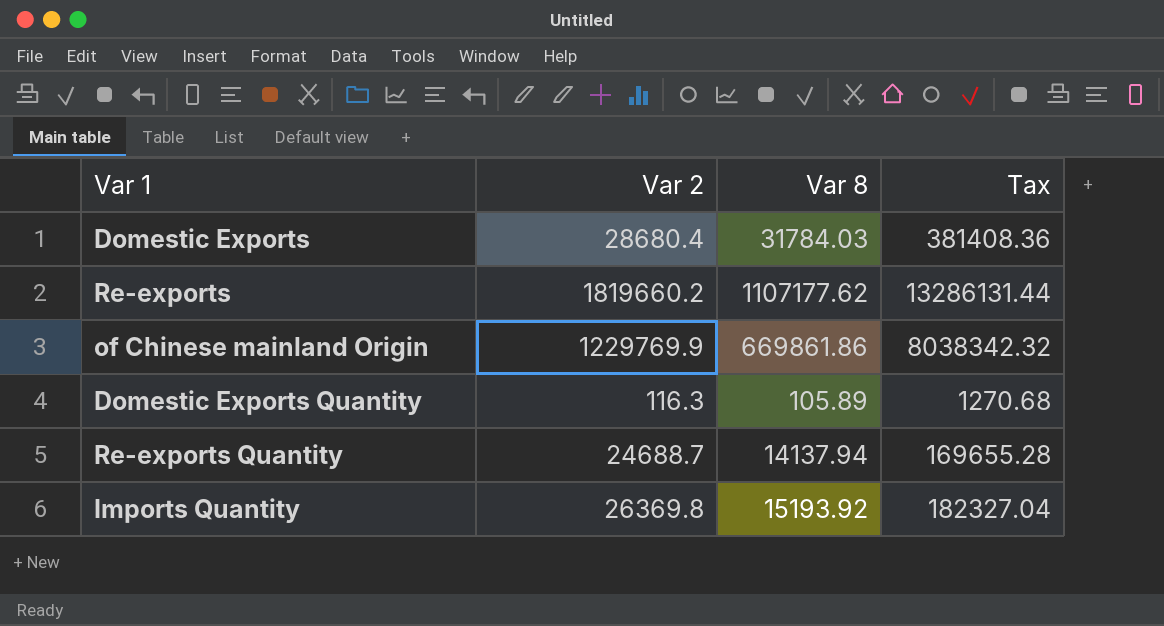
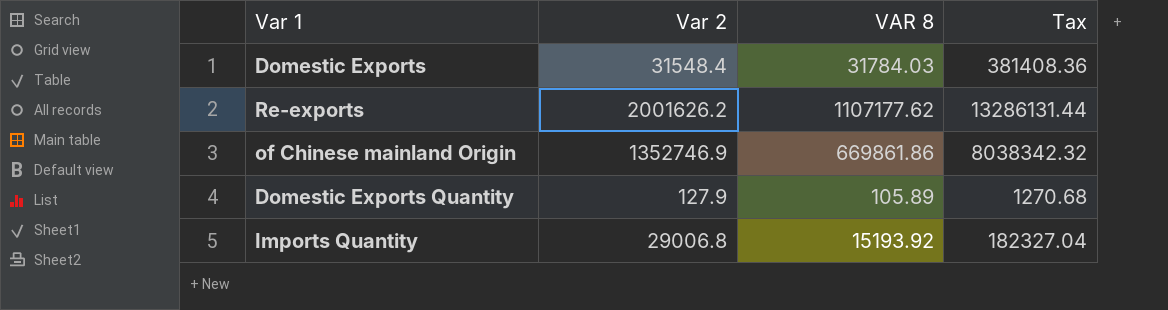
column name: Var 8 -> VAR 8
row Re-exports Quantity: 24688.7 | 14137.94 | 169655.28 -> none
Domestic Exports | Var 2: 28680.4 -> 31548.4
Re-exports | Var 2: 1819660.2 -> 2001626.2
of Chinese mainland Origin | Var 2: 1229769.9 -> 1352746.9
Domestic Exports Quantity | Var 2: 116.3 -> 127.9
Imports Quantity | Var 2: 26369.8 -> 29006.8

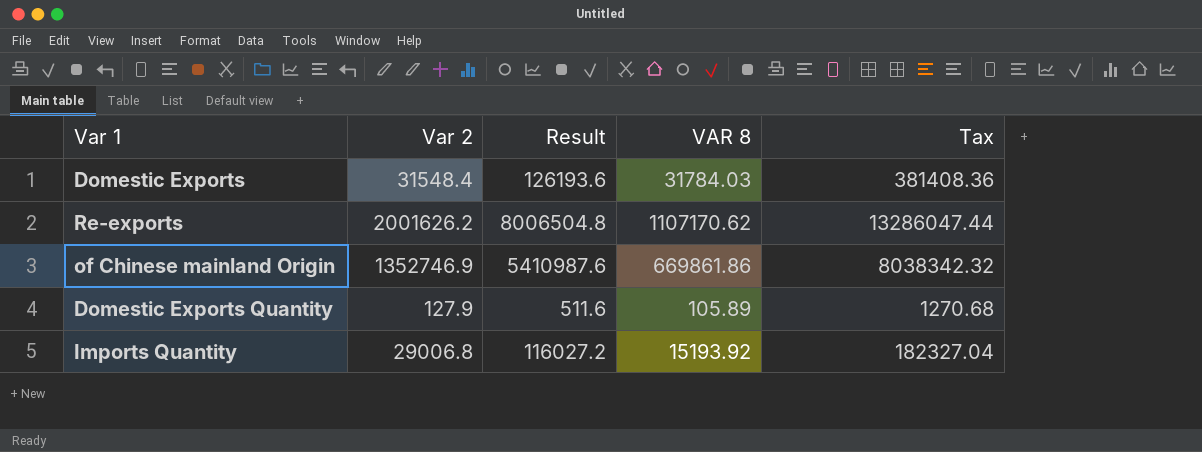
column Result | formula: none -> [Var 2] * 4
Re-exports | VAR 8: 1107177.62 -> 1107170.62
Re-exports | Tax: 13286131.44 -> 13286047.44

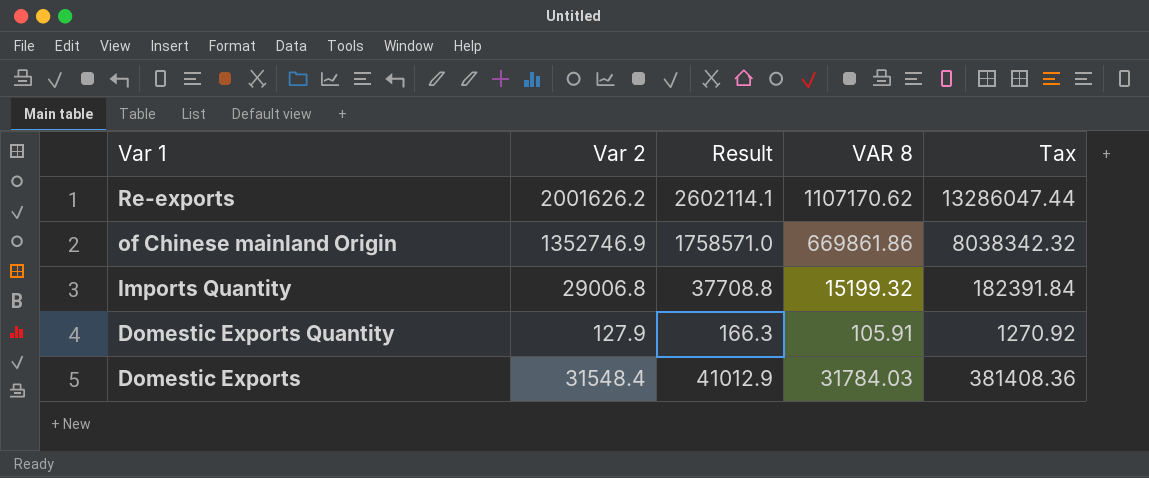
row order: none -> Var 1 descending
column Result | formula: [Var 2] * 4 -> [Var 2] * 1.3
Imports Quantity | VAR 8: 15193.92 -> 15199.32
Imports Quantity | Tax: 182327.04 -> 182391.84
Domestic Exports Quantity | VAR 8: 105.89 -> 105.91
Domestic Exports Quantity | Tax: 1270.68 -> 1270.92

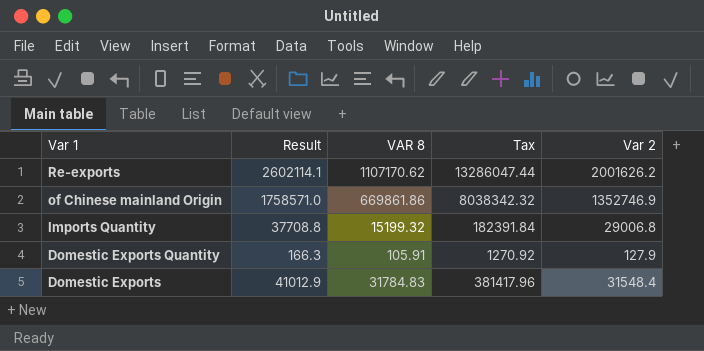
column Var 2 | position: 2 -> 5
Domestic Exports | VAR 8: 31784.03 -> 31784.83
Domestic Exports | Tax: 381408.36 -> 381417.96

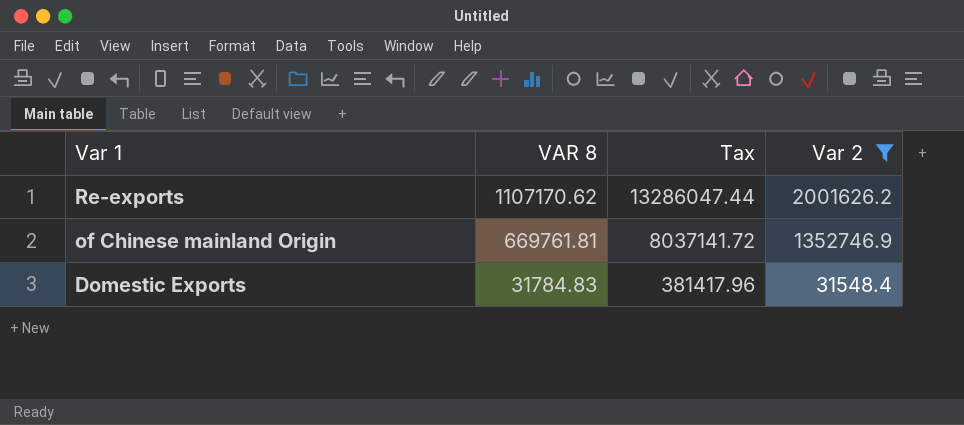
filter: none -> Var 2 >= 31548.4
column Result | formula: [Var 2] * 1.3 -> none
of Chinese mainland Origin | VAR 8: 669861.86 -> 669761.81
of Chinese mainland Origin | Tax: 8038342.32 -> 8037141.72

